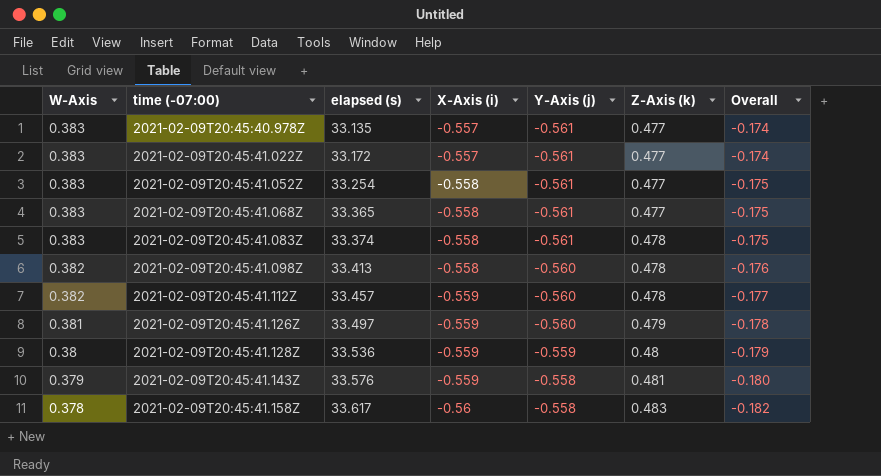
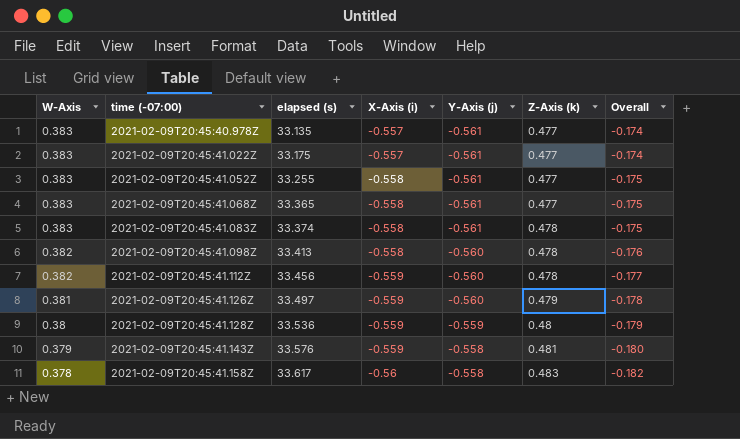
2021-02-09T20:45:41.022Z | elapsed (s): 33.172 -> 33.175
2021-02-09T20:45:41.052Z | elapsed (s): 33.254 -> 33.255
2021-02-09T20:45:41.112Z | elapsed (s): 33.457 -> 33.456

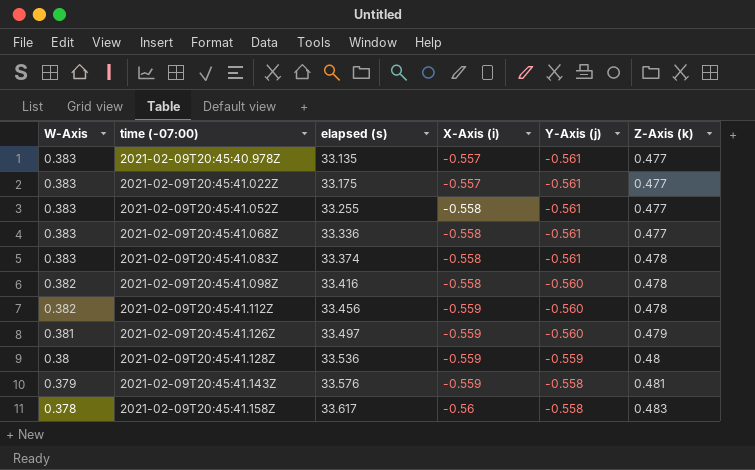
column Overall | formula: [W-Axis] + [X-Axis (i)] -> none
2021-02-09T20:45:41.068Z | elapsed (s): 33.365 -> 33.336
2021-02-09T20:45:41.098Z | elapsed (s): 33.413 -> 33.416

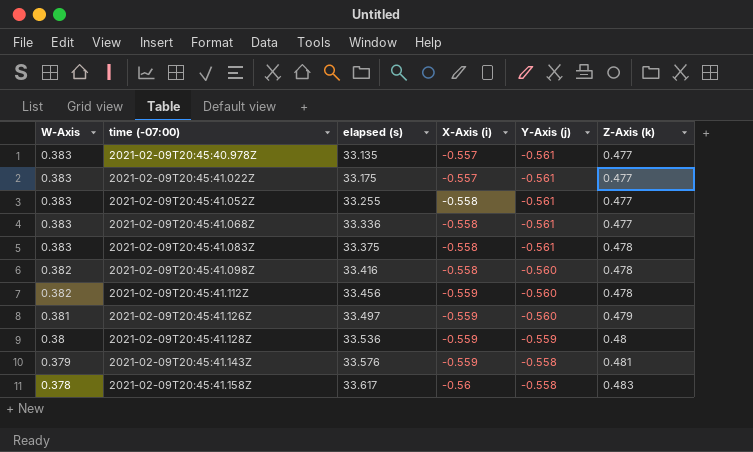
2021-02-09T20:45:41.083Z | elapsed (s): 33.374 -> 33.375

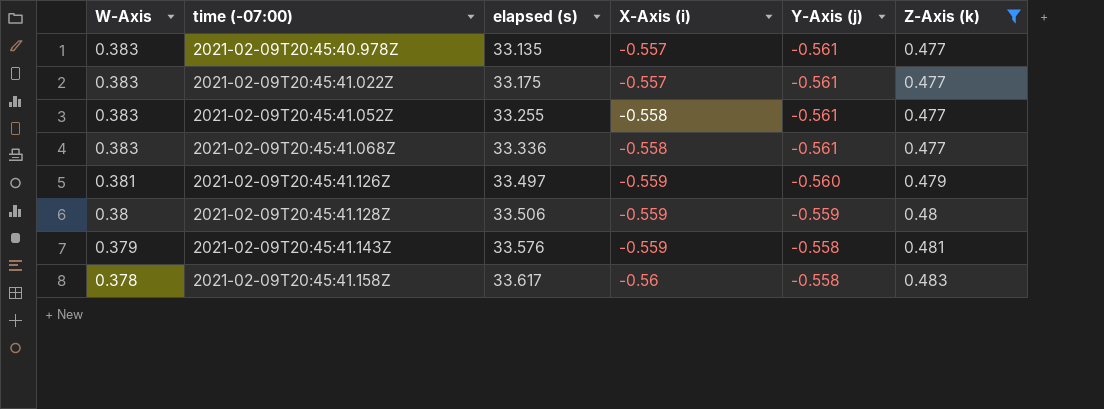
filter: none -> Z-Axis (k) != 0.478
2021-02-09T20:45:41.128Z | elapsed (s): 33.536 -> 33.506

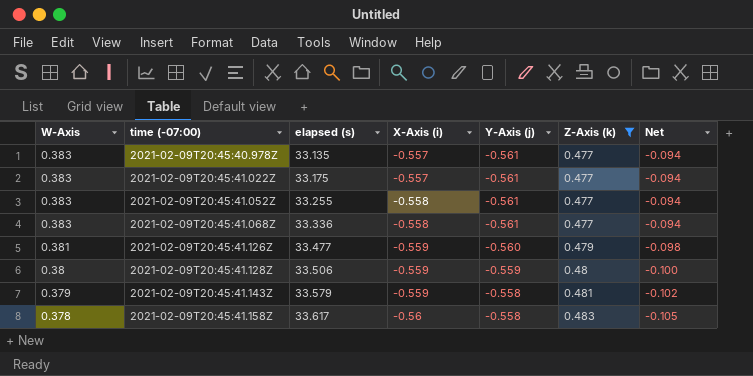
column Net | formula: none -> [W-Axis] - [Z-Axis (k)]
2021-02-09T20:45:41.126Z | elapsed (s): 33.497 -> 33.477
2021-02-09T20:45:41.143Z | elapsed (s): 33.576 -> 33.579

